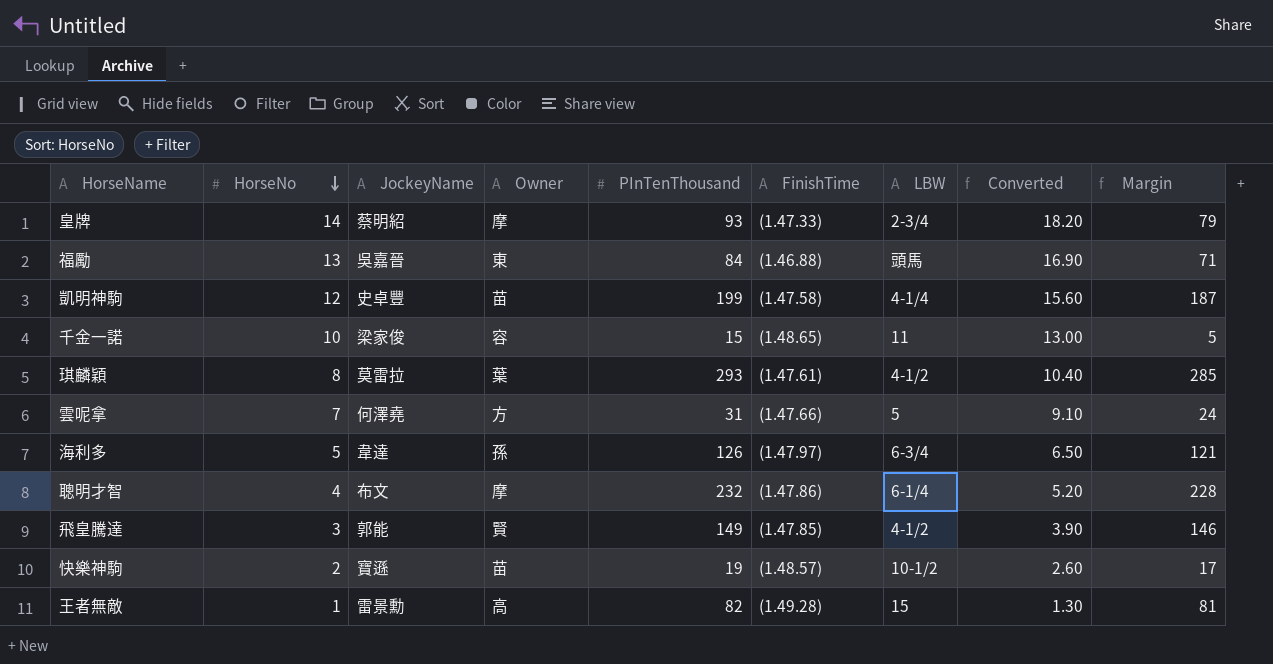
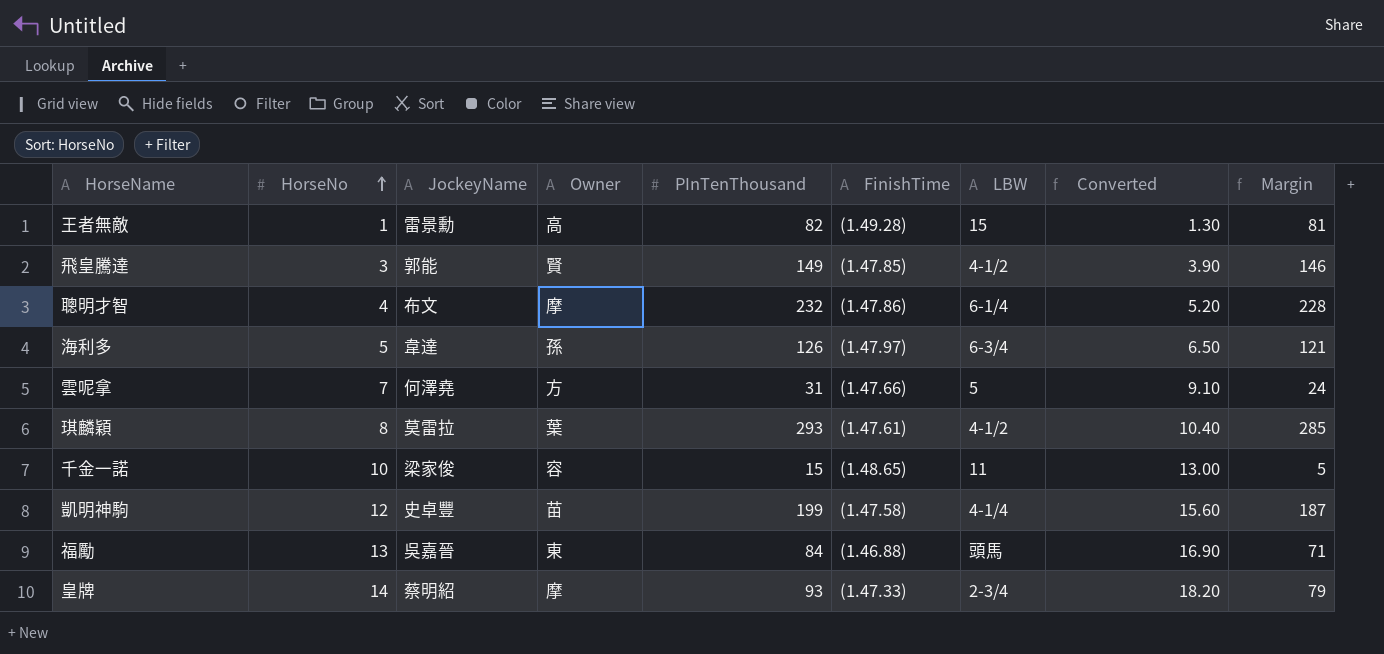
row order: HorseNo descending -> HorseNo ascending
row 快樂神駒: 2 | 寶遜 | 苗 | 19 | (1.48.57) | 10-1/2 | 2.60 | 17 -> none

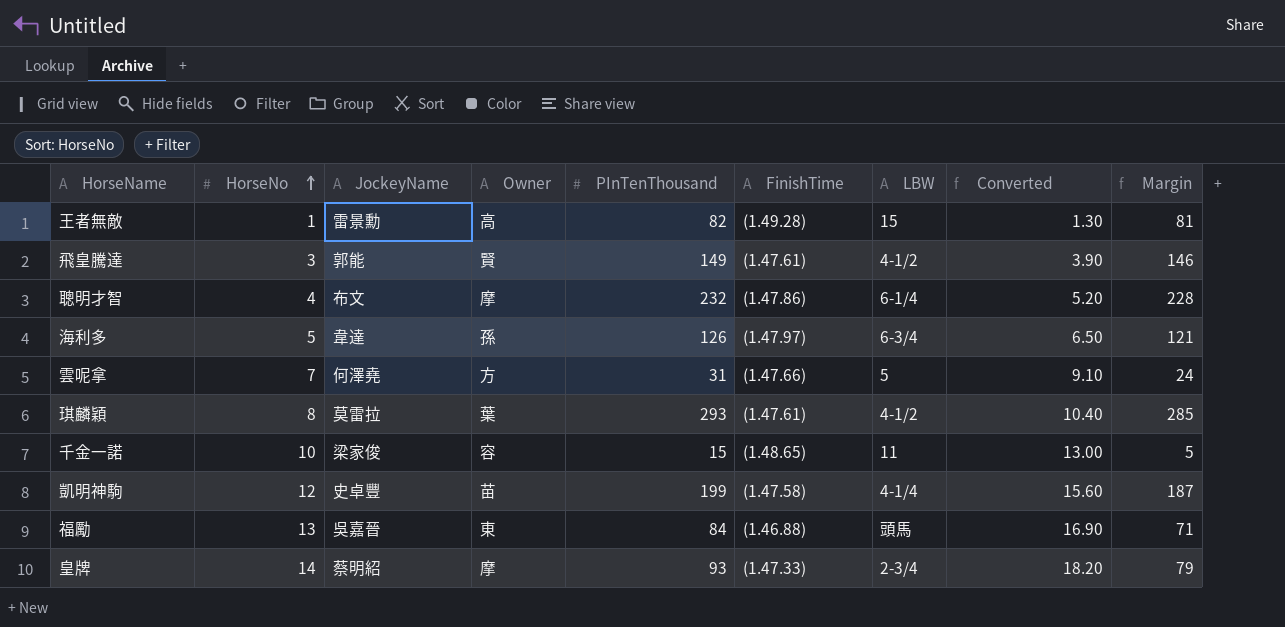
飛皇騰達 | FinishTime: (1.47.85) -> (1.47.61)

